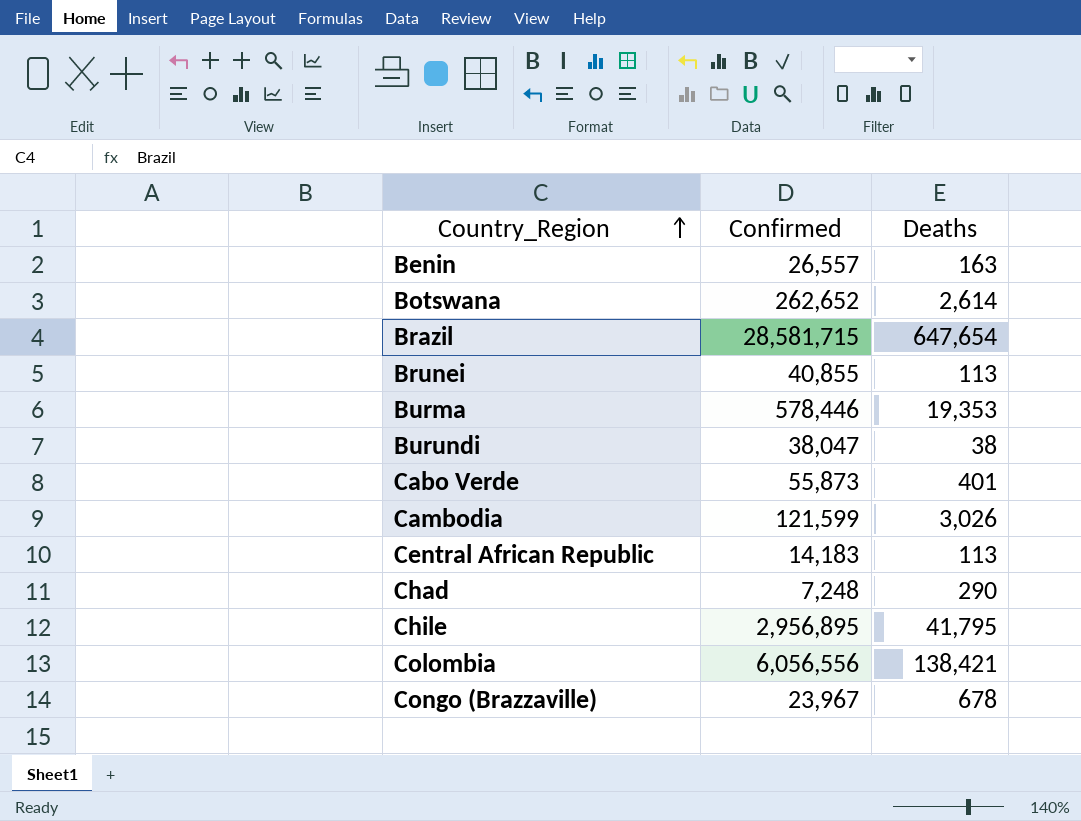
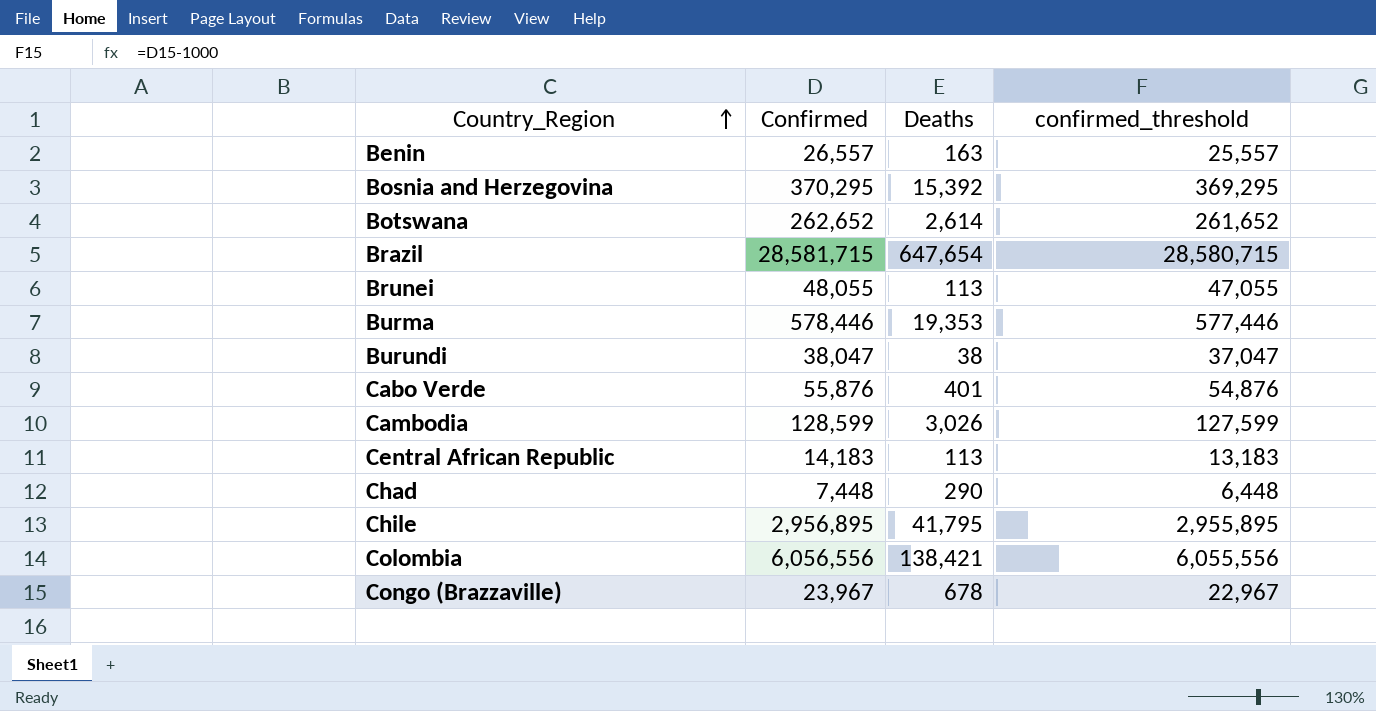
column confirmed_threshold | formula: none -> [Confirmed] - 1000
row Bosnia and Herzegovina: none -> 370,295 | 15,392 | 369,295
Brunei | Confirmed: 40,855 -> 48,055
Cabo Verde | Confirmed: 55,873 -> 55,876
Cambodia | Confirmed: 121,599 -> 128,599
Chad | Confirmed: 7,248 -> 7,448

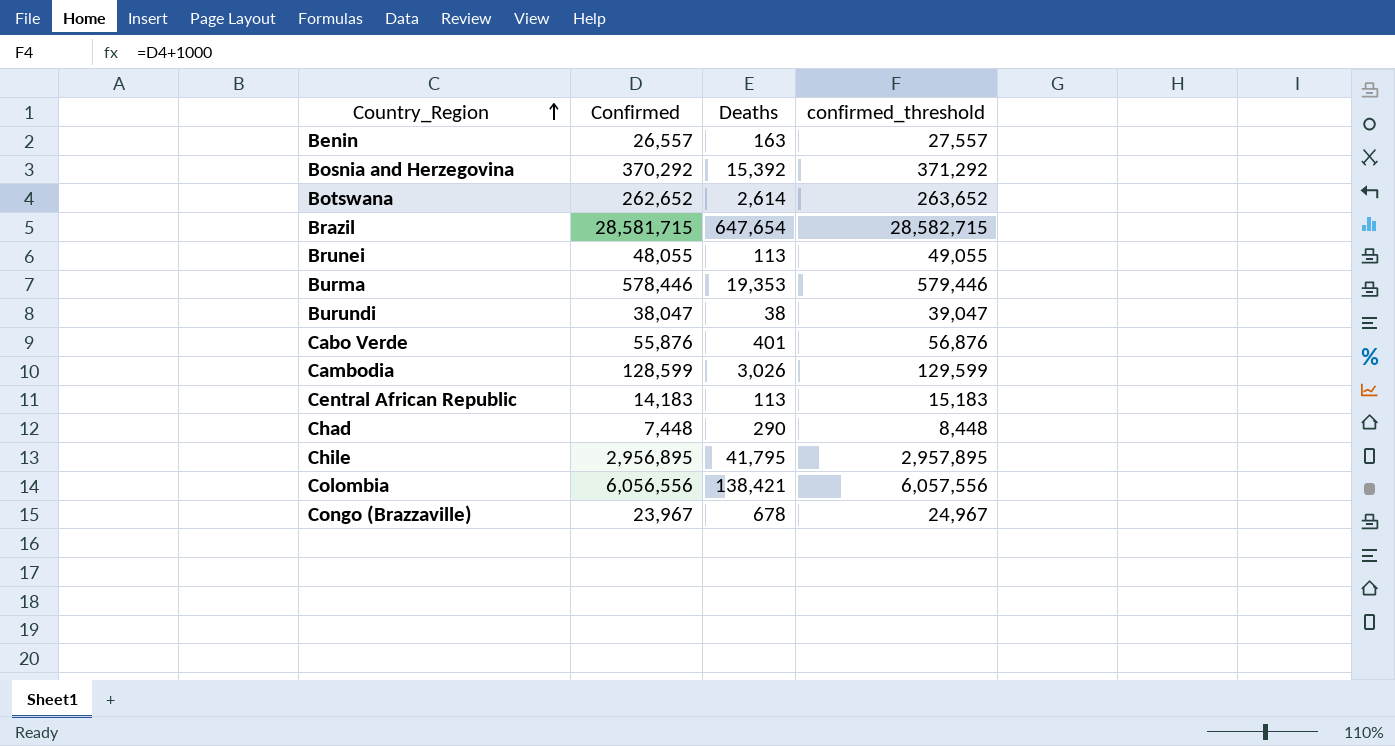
column confirmed_threshold | formula: [Confirmed] - 1000 -> [Confirmed] + 1000
Bosnia and Herzegovina | Confirmed: 370,295 -> 370,292

